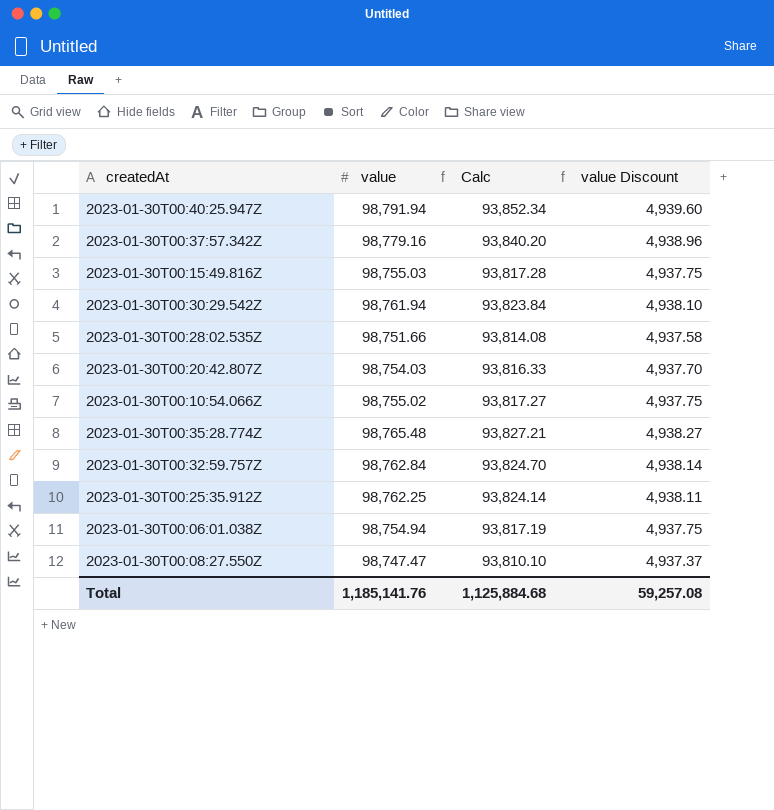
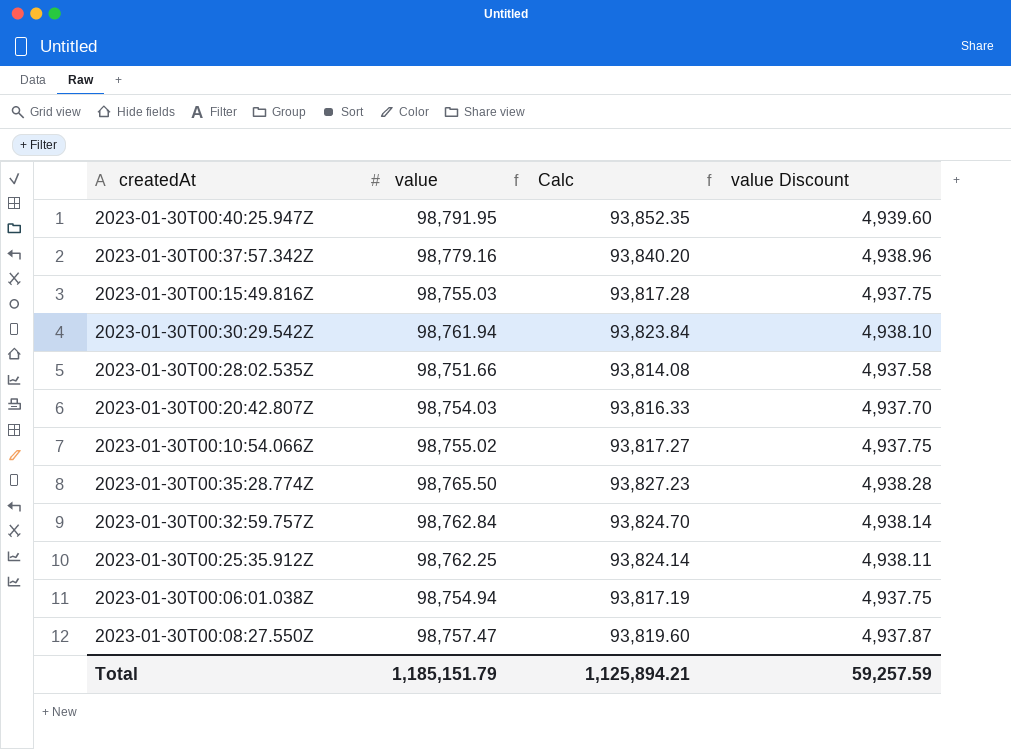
2023-01-30T00:40:25.947Z | value: 98,791.94 -> 98,791.95
2023-01-30T00:40:25.947Z | Calc: 93,852.34 -> 93,852.35
2023-01-30T00:35:28.774Z | value: 98,765.48 -> 98,765.50
2023-01-30T00:35:28.774Z | Calc: 93,827.21 -> 93,827.23
2023-01-30T00:35:28.774Z | value Discount: 4,938.27 -> 4,938.28
2023-01-30T00:08:27.550Z | value: 98,747.47 -> 98,757.47
2023-01-30T00:08:27.550Z | Calc: 93,810.10 -> 93,819.60
2023-01-30T00:08:27.550Z | value Discount: 4,937.37 -> 4,937.87
Total | value: 1,185,141.76 -> 1,185,151.79
Total | Calc: 1,125,884.68 -> 1,125,894.21
Total | value Discount: 59,257.08 -> 59,257.59

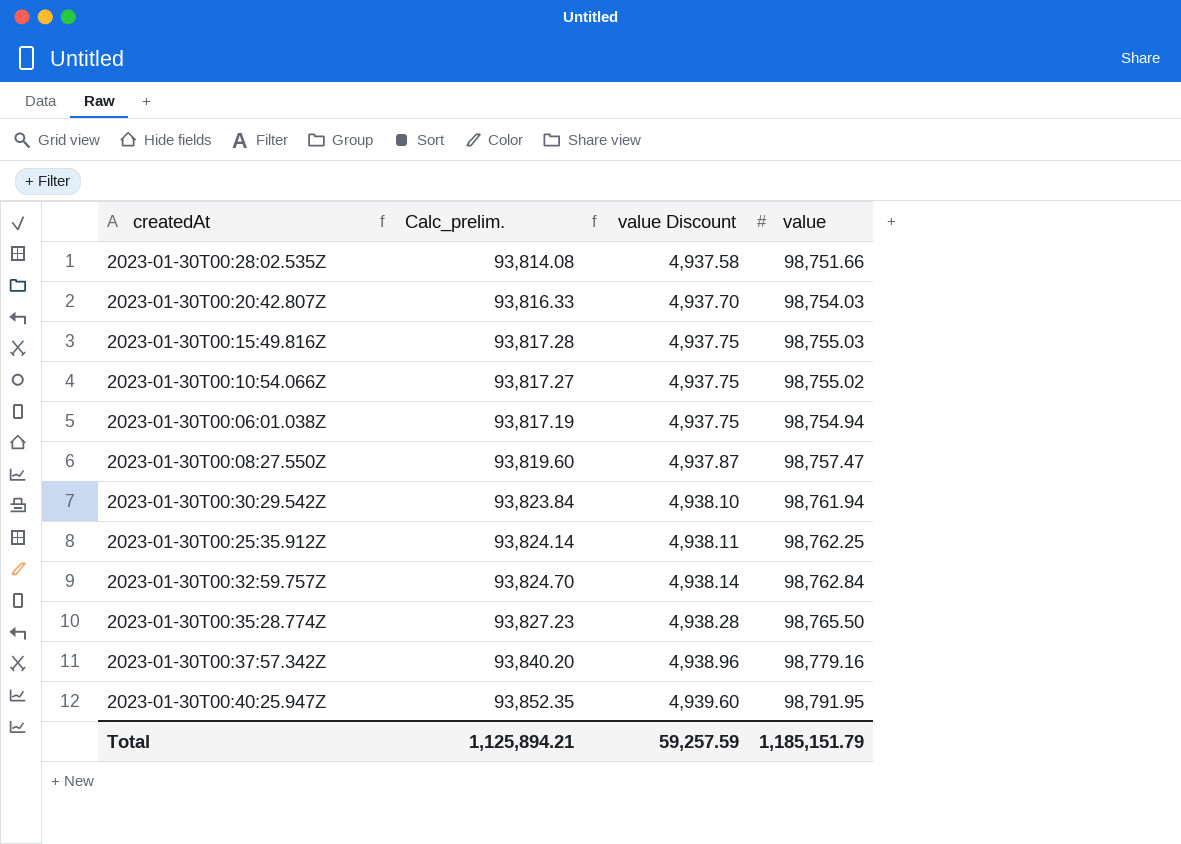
row order: none -> value Discount ascending
column name: Calc -> Calc_prelim.
column value | position: 2 -> 4

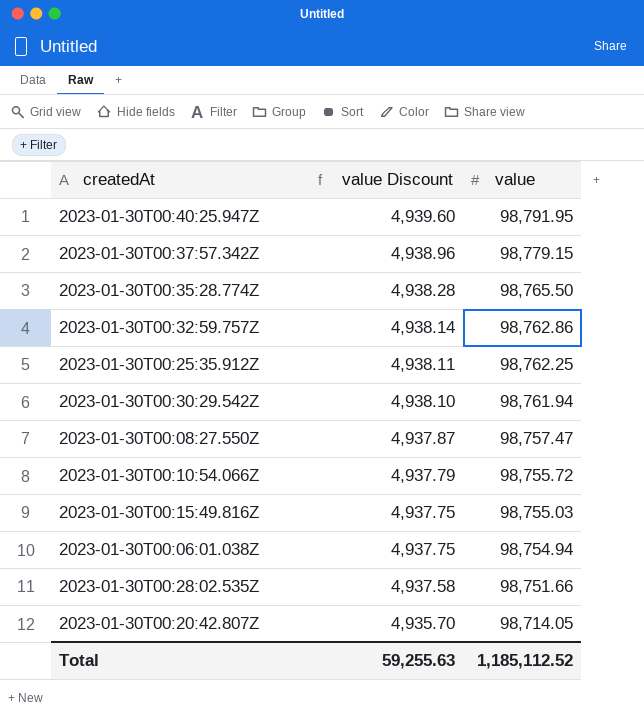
row order: value Discount ascending -> value Discount descending
column Calc_prelim. | formula: [value] * 0.95 -> none
2023-01-30T00:37:57.342Z | value: 98,779.16 -> 98,779.15
2023-01-30T00:32:59.757Z | value: 98,762.84 -> 98,762.86
2023-01-30T00:10:54.066Z | value Discount: 4,937.75 -> 4,937.79
2023-01-30T00:10:54.066Z | value: 98,755.02 -> 98,755.72
2023-01-30T00:20:42.807Z | value Discount: 4,937.70 -> 4,935.70
2023-01-30T00:20:42.807Z | value: 98,754.03 -> 98,714.05
Total | value Discount: 59,257.59 -> 59,255.63
Total | value: 1,185,151.79 -> 1,185,112.52

